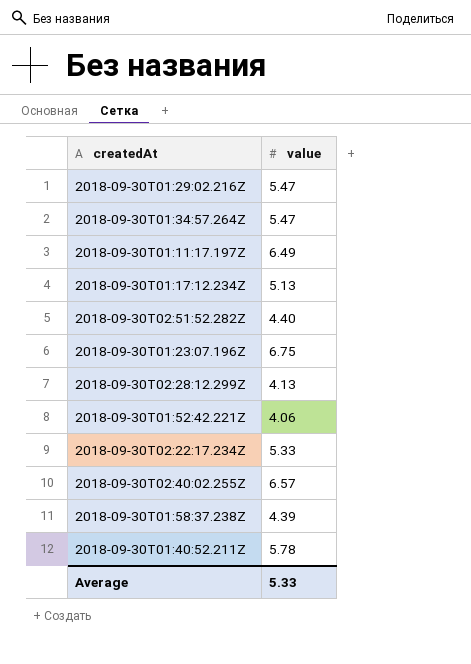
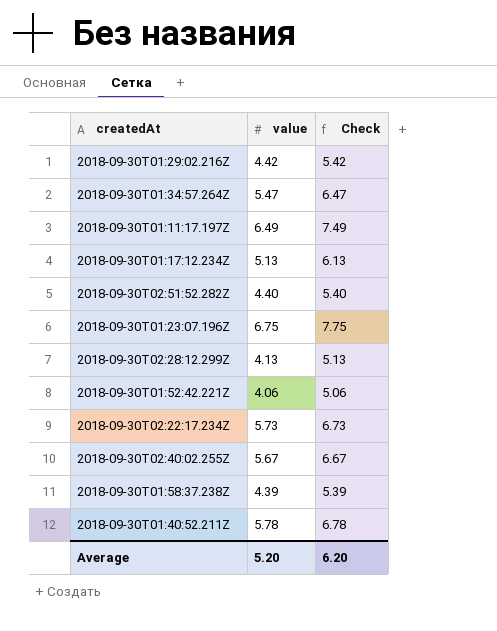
column Check | formula: none -> [value] + 1
2018-09-30T01:29:02.216Z | value: 5.47 -> 4.42
2018-09-30T02:22:17.234Z | value: 5.33 -> 5.73
2018-09-30T02:40:02.255Z | value: 6.57 -> 5.67
Average | value: 5.33 -> 5.20

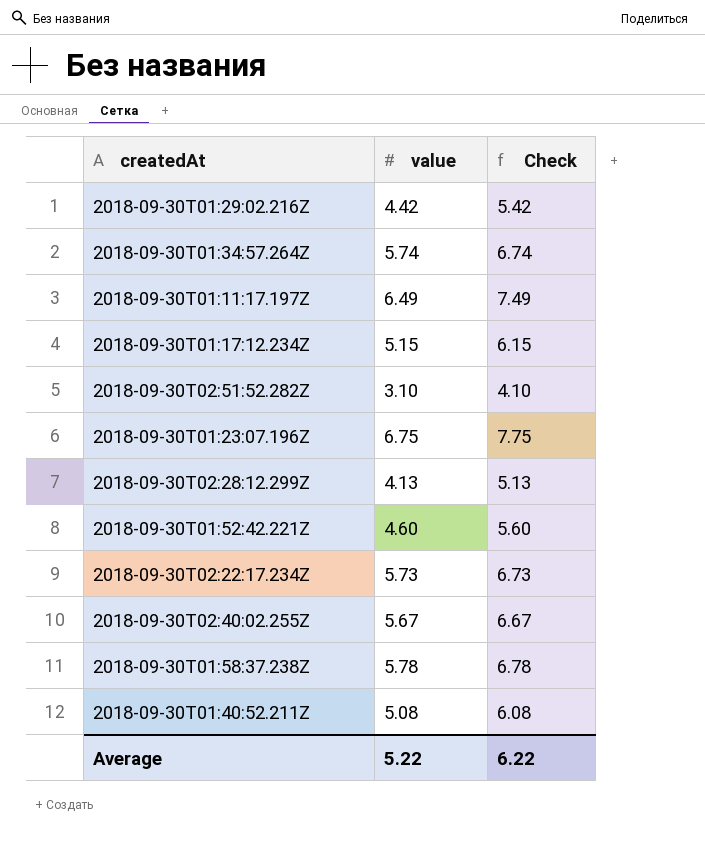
2018-09-30T01:34:57.264Z | value: 5.47 -> 5.74
2018-09-30T01:34:57.264Z | Check: 6.47 -> 6.74
2018-09-30T01:17:12.234Z | value: 5.13 -> 5.15
2018-09-30T01:17:12.234Z | Check: 6.13 -> 6.15
2018-09-30T02:51:52.282Z | value: 4.40 -> 3.10
2018-09-30T02:51:52.282Z | Check: 5.40 -> 4.10
2018-09-30T01:52:42.221Z | value: 4.06 -> 4.60
2018-09-30T01:52:42.221Z | Check: 5.06 -> 5.60
2018-09-30T01:58:37.238Z | value: 4.39 -> 5.78
2018-09-30T01:58:37.238Z | Check: 5.39 -> 6.78
2018-09-30T01:40:52.211Z | value: 5.78 -> 5.08
2018-09-30T01:40:52.211Z | Check: 6.78 -> 6.08
Average | value: 5.20 -> 5.22
Average | Check: 6.20 -> 6.22

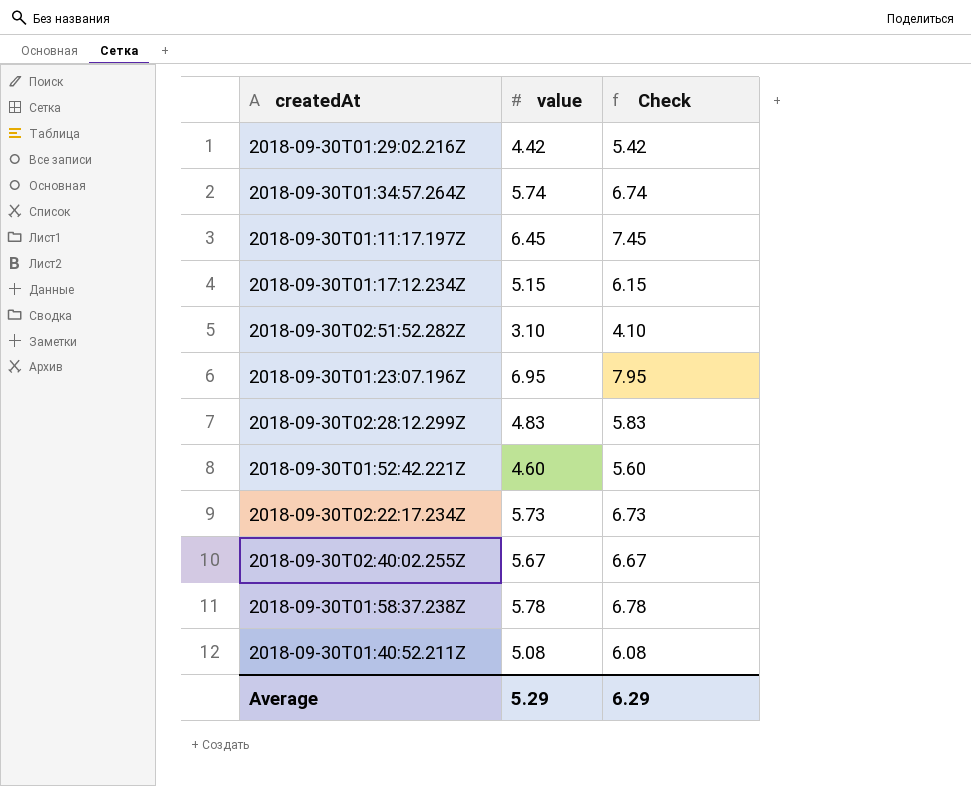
2018-09-30T01:11:17.197Z | value: 6.49 -> 6.45
2018-09-30T01:11:17.197Z | Check: 7.49 -> 7.45
2018-09-30T01:23:07.196Z | value: 6.75 -> 6.95
2018-09-30T01:23:07.196Z | Check: 7.75 -> 7.95
2018-09-30T02:28:12.299Z | value: 4.13 -> 4.83
2018-09-30T02:28:12.299Z | Check: 5.13 -> 5.83
Average | value: 5.22 -> 5.29
Average | Check: 6.22 -> 6.29

